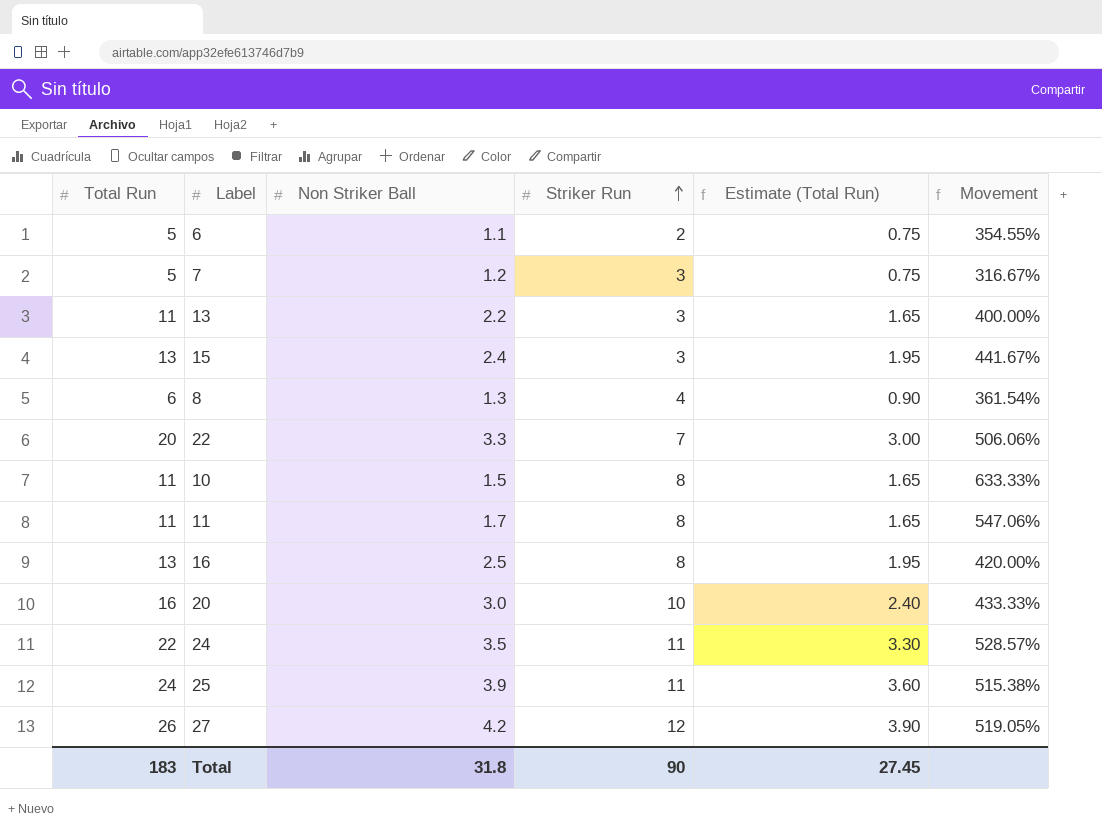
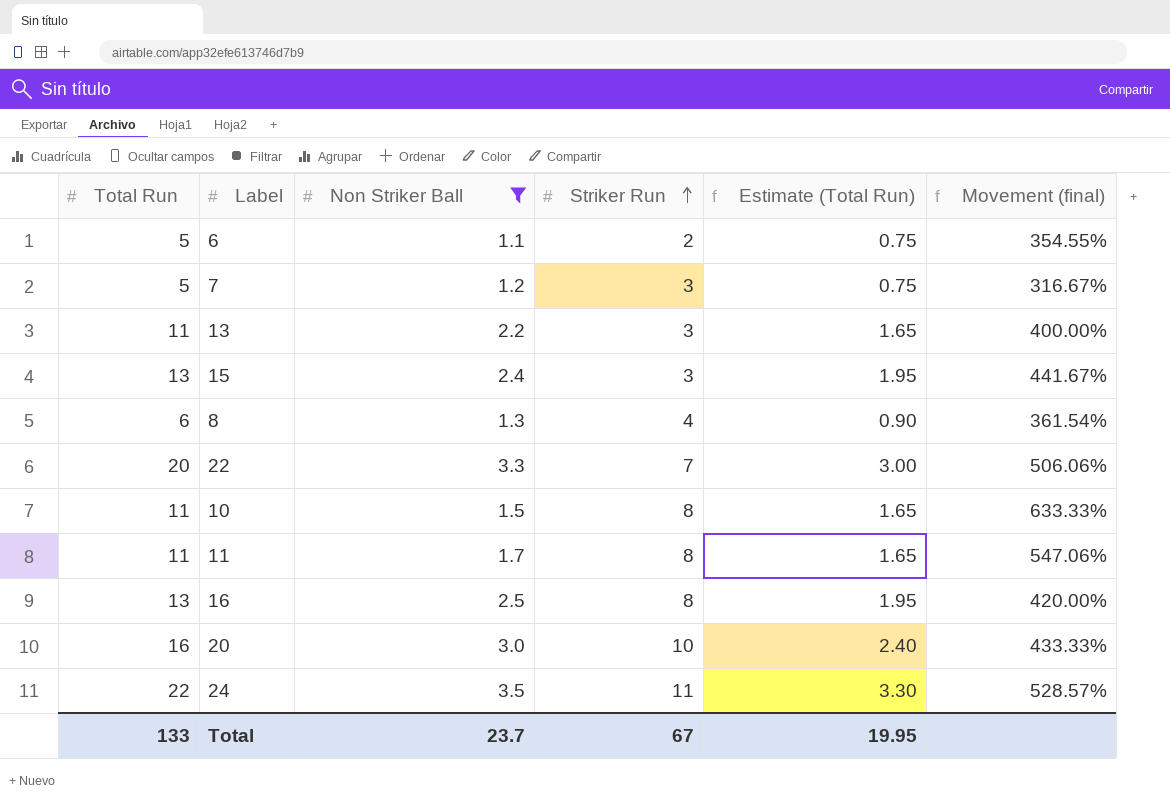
filter: none -> Non Striker Ball <= 3.5
column name: Movement -> Movement (final)
Total | Total Run: 183 -> 133
Total | Non Striker Ball: 31.8 -> 23.7
Total | Striker Run: 90 -> 67
Total | Estimate (Total Run): 27.45 -> 19.95

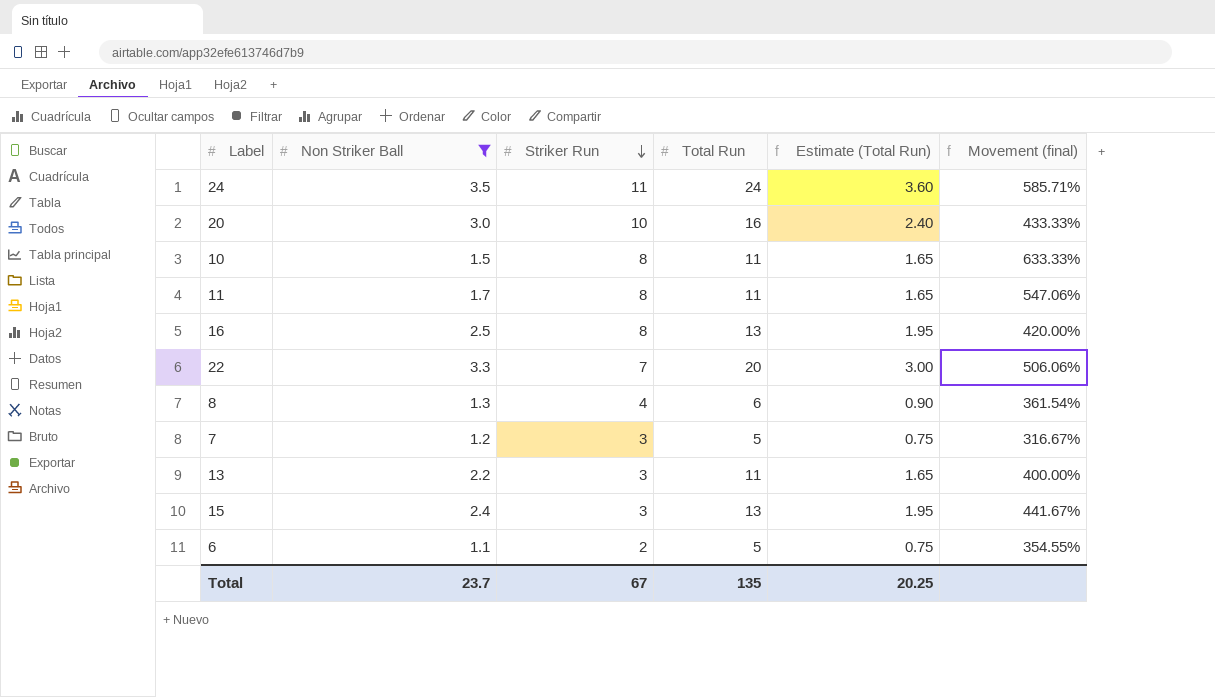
row order: Striker Run ascending -> Striker Run descending
column Total Run | position: 1 -> 4
24 | Total Run: 22 -> 24
24 | Estimate (Total Run): 3.30 -> 3.60
24 | Movement (final): 528.57% -> 585.71%
Total | Total Run: 133 -> 135
Total | Estimate (Total Run): 19.95 -> 20.25

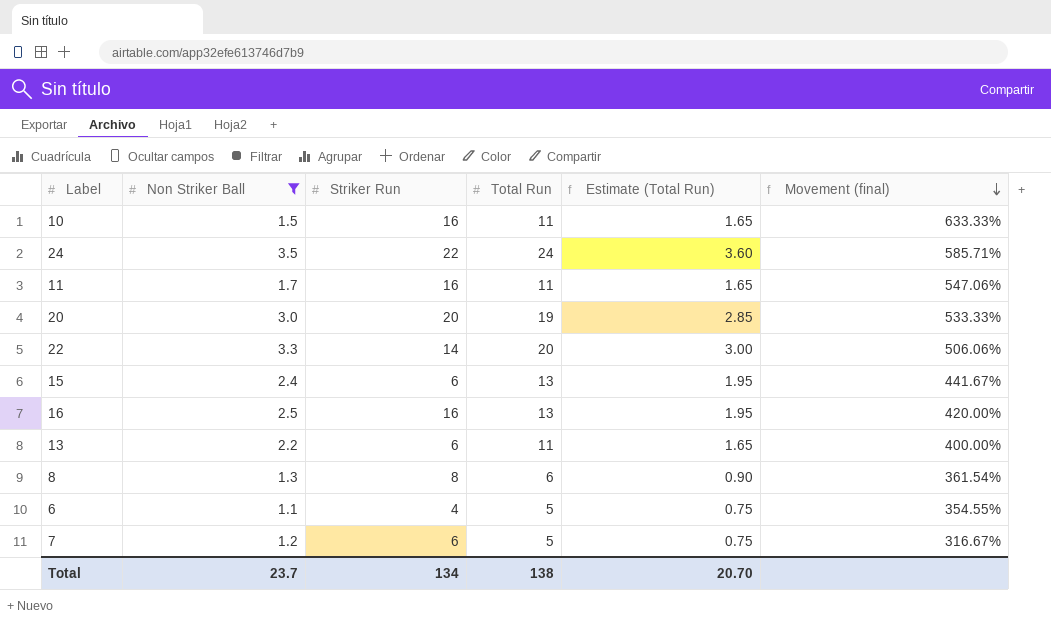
row order: Striker Run descending -> Movement (final) descending
10 | Striker Run: 8 -> 16
24 | Striker Run: 11 -> 22
11 | Striker Run: 8 -> 16
20 | Striker Run: 10 -> 20
20 | Total Run: 16 -> 19
20 | Estimate (Total Run): 2.40 -> 2.85
20 | Movement (final): 433.33% -> 533.33%
22 | Striker Run: 7 -> 14
15 | Striker Run: 3 -> 6
16 | Striker Run: 8 -> 16
13 | Striker Run: 3 -> 6
8 | Striker Run: 4 -> 8
6 | Striker Run: 2 -> 4
7 | Striker Run: 3 -> 6
Total | Striker Run: 67 -> 134
Total | Total Run: 135 -> 138
Total | Estimate (Total Run): 20.25 -> 20.70

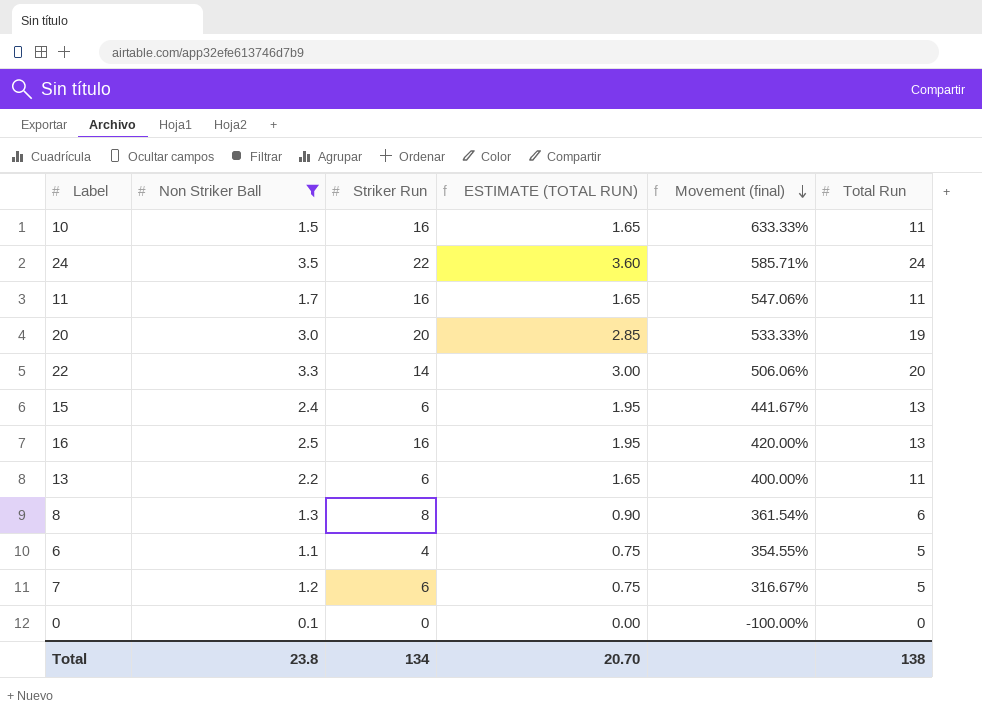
column name: Estimate (Total Run) -> ESTIMATE (TOTAL RUN)
column Total Run | position: 4 -> 6
row 0: none -> 0.1 | 0 | 0.00 | -100.00% | 0
Total | Non Striker Ball: 23.7 -> 23.8

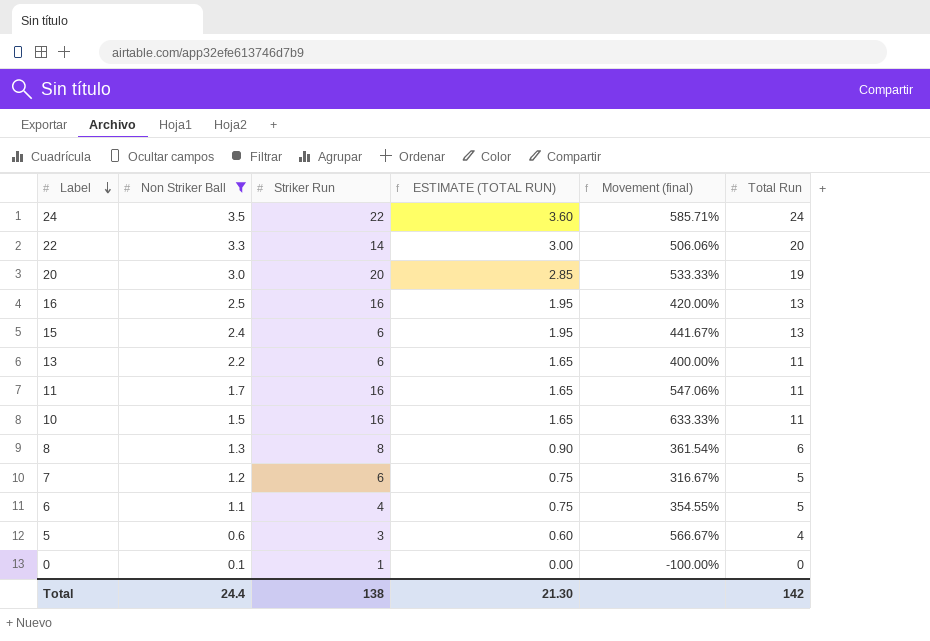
row order: Movement (final) descending -> Label descending
row 5: none -> 0.6 | 3 | 0.60 | 566.67% | 4
0 | Striker Run: 0 -> 1
Total | Non Striker Ball: 23.8 -> 24.4
Total | Striker Run: 134 -> 138
Total | ESTIMATE (TOTAL RUN): 20.70 -> 21.30
Total | Total Run: 138 -> 142

